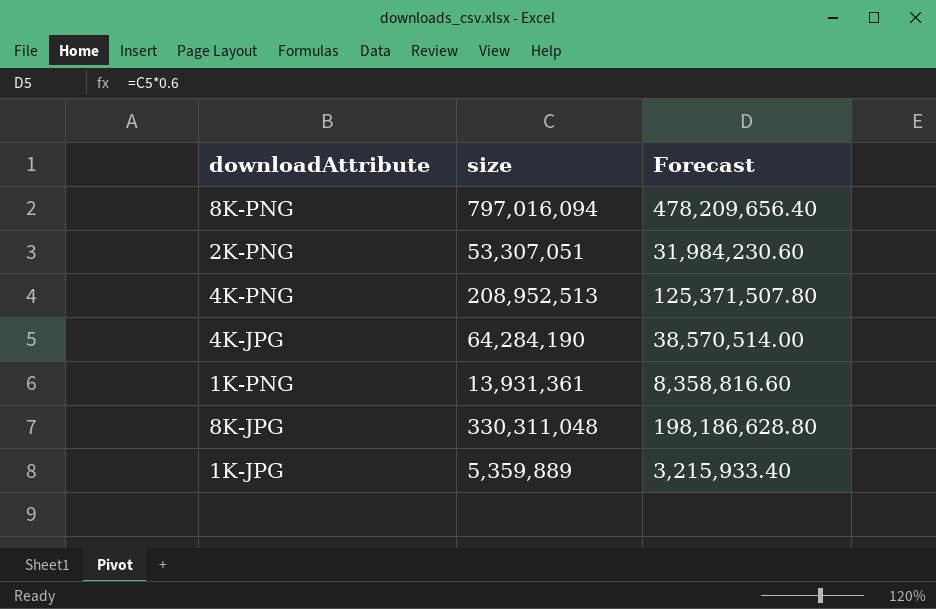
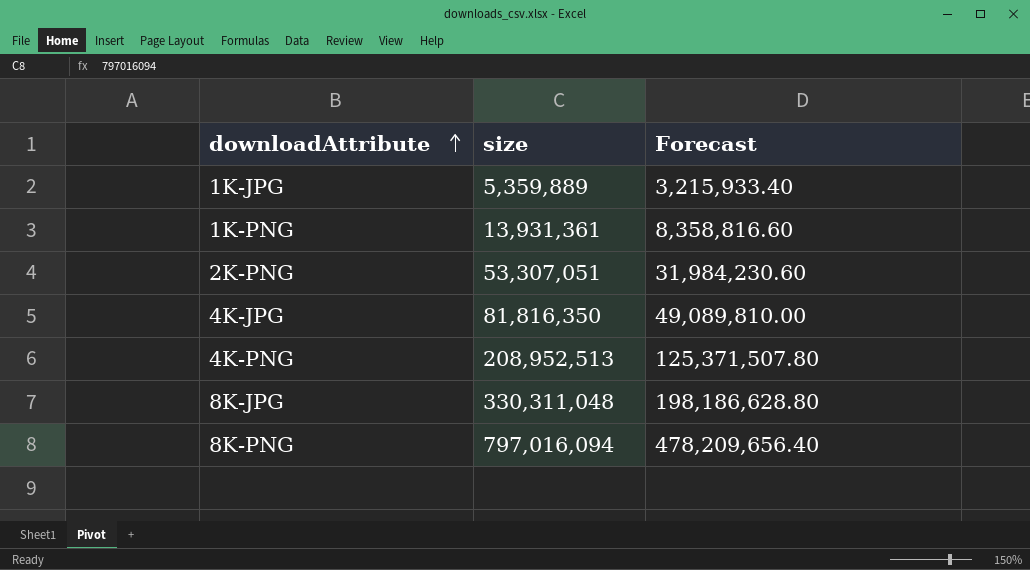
row order: none -> downloadAttribute ascending
4K-JPG | size: 64,284,190 -> 81,816,350
4K-JPG | Forecast: 38,570,514.00 -> 49,089,810.00

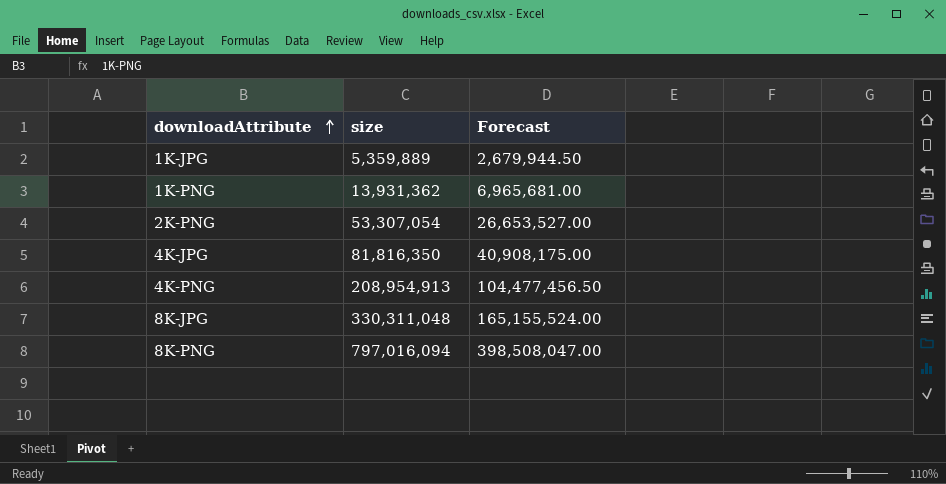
column Forecast | formula: [size] * 0.6 -> [size] * 0.5
1K-PNG | size: 13,931,361 -> 13,931,362
2K-PNG | size: 53,307,051 -> 53,307,054
4K-PNG | size: 208,952,513 -> 208,954,913

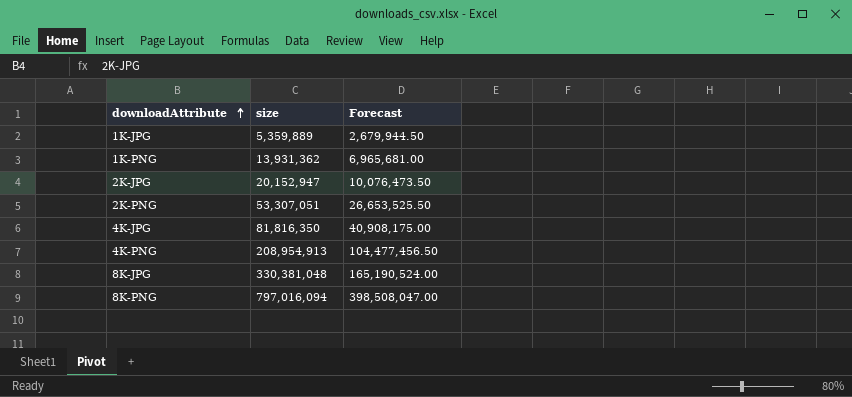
row 2K-JPG: none -> 20,152,947 | 10,076,473.50
2K-PNG | size: 53,307,054 -> 53,307,051
2K-PNG | Forecast: 26,653,527.00 -> 26,653,525.50
8K-JPG | size: 330,311,048 -> 330,381,048
8K-JPG | Forecast: 165,155,524.00 -> 165,190,524.00

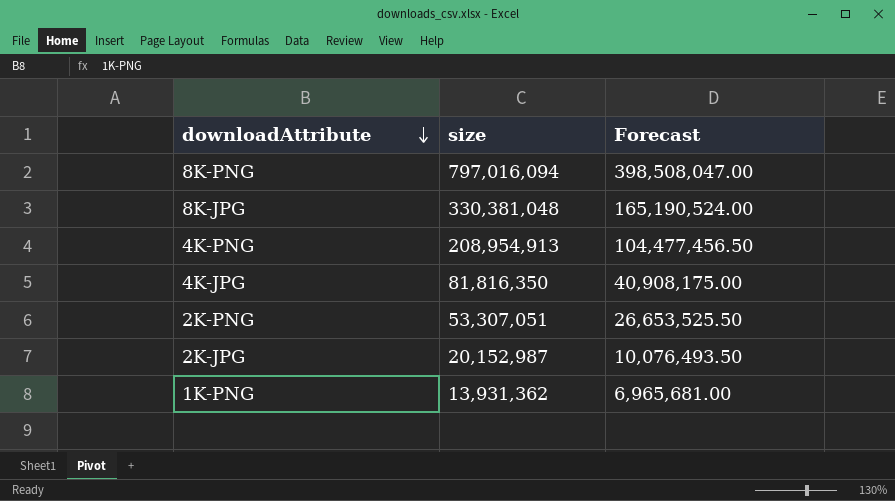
row order: downloadAttribute ascending -> downloadAttribute descending
row 1K-JPG: 5,359,889 | 2,679,944.50 -> none
2K-JPG | size: 20,152,947 -> 20,152,987
2K-JPG | Forecast: 10,076,473.50 -> 10,076,493.50

